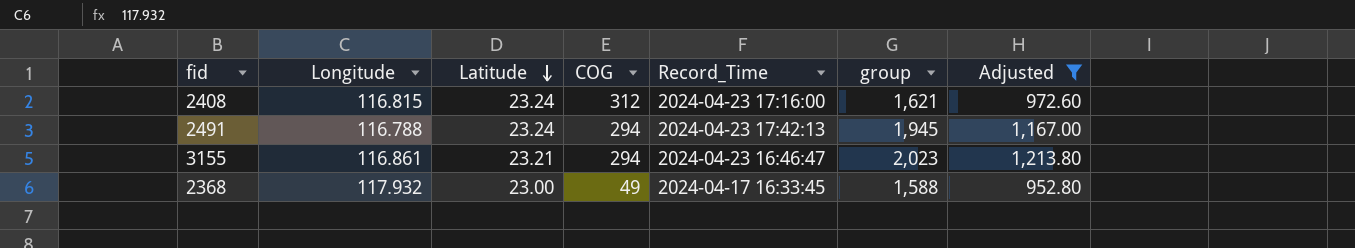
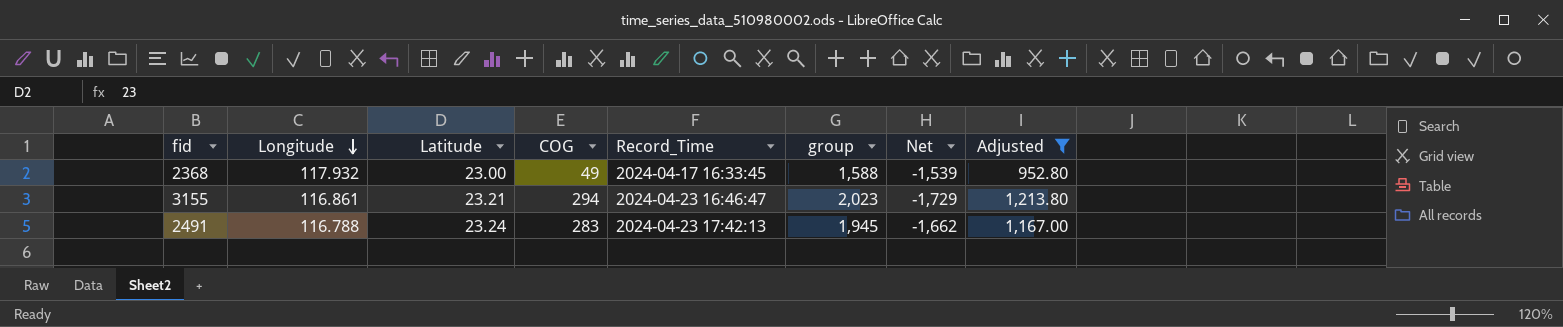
row order: Latitude descending -> Longitude descending
column Net | formula: none -> [COG] - [group]
row 2408: 116.815 | 23.24 | 312 | 2024-04-23 17:16:00 | 1,621 | 972.60 -> none
2491 | COG: 294 -> 283

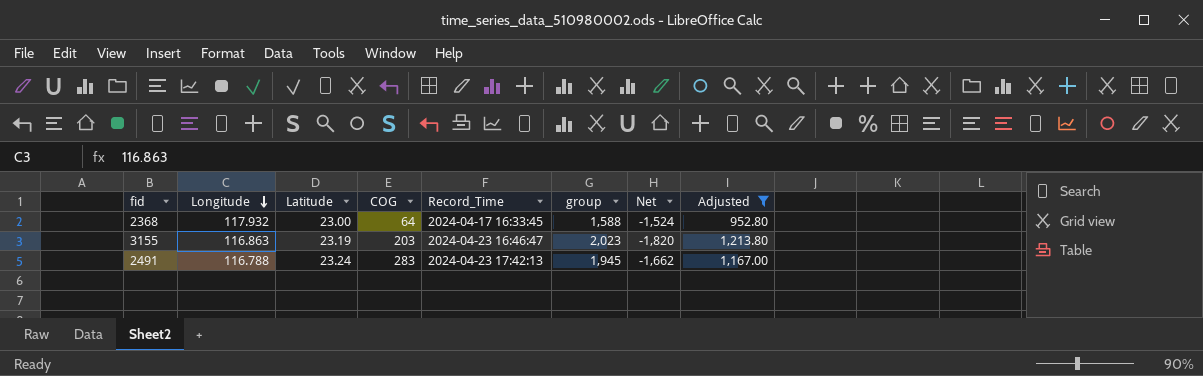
2368 | COG: 49 -> 64
2368 | Net: -1,539 -> -1,524
3155 | Longitude: 116.861 -> 116.863
3155 | Latitude: 23.21 -> 23.19
3155 | COG: 294 -> 203
3155 | Net: -1,729 -> -1,820

